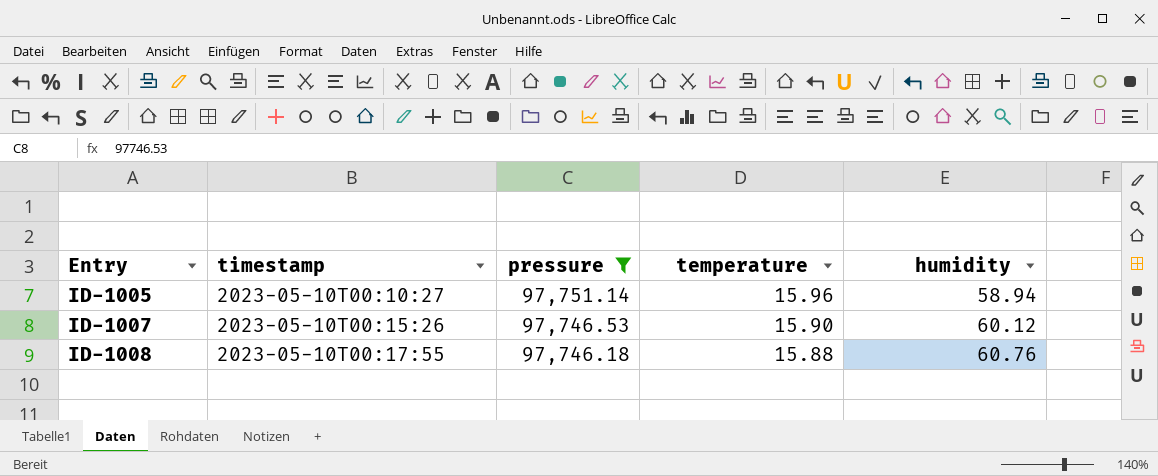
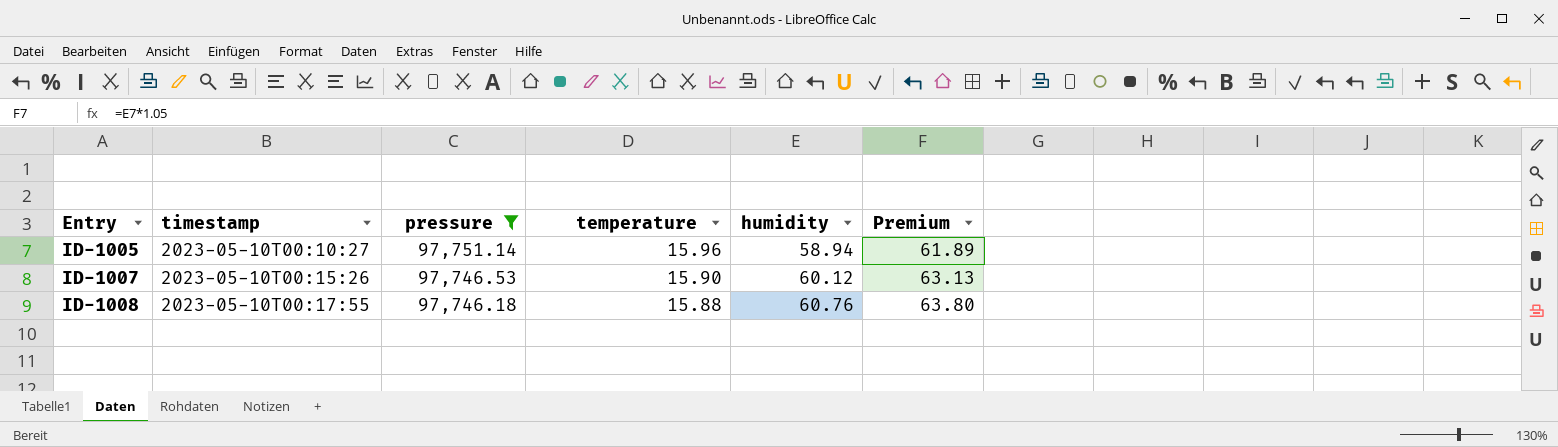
column Premium | formula: none -> [humidity] * 1.05

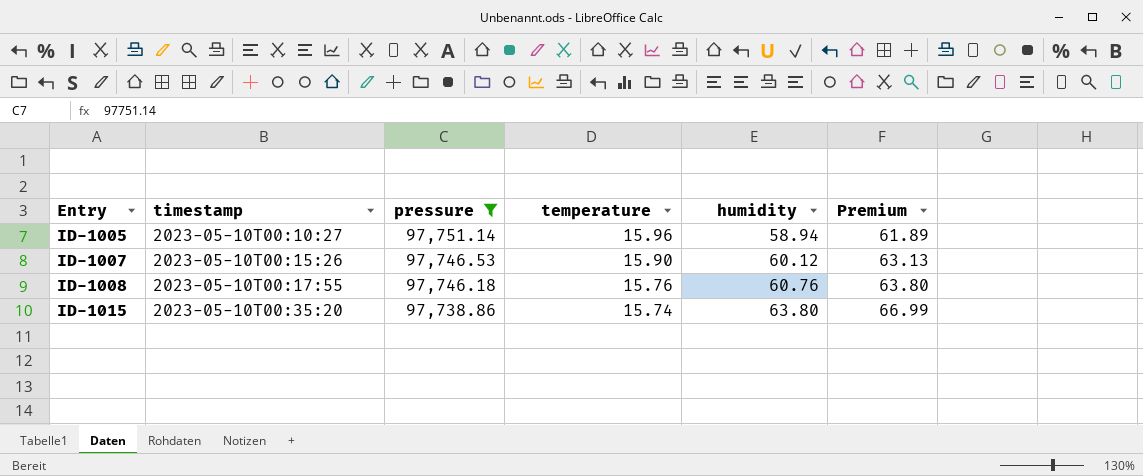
ID-1008 | temperature: 15.88 -> 15.76
row ID-1015: none -> 2023-05-10T00:35:20 | 97,738.86 | 15.74 | 63.80 | 66.99

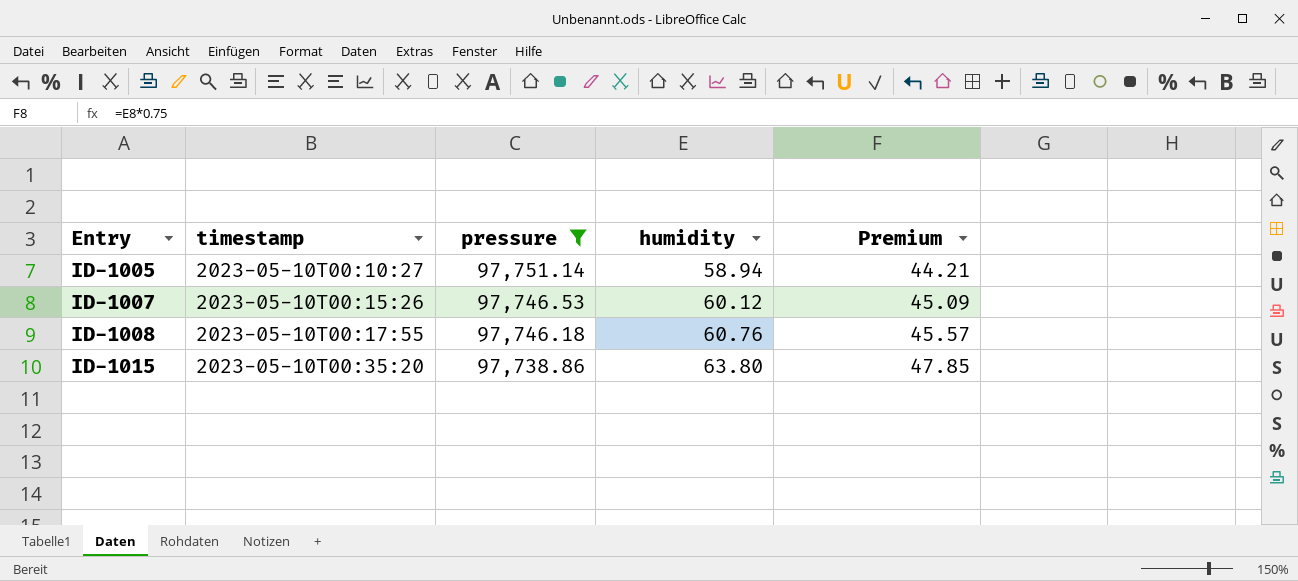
column temperature | position: 4 -> none
column Premium | formula: [humidity] * 1.05 -> [humidity] * 0.75

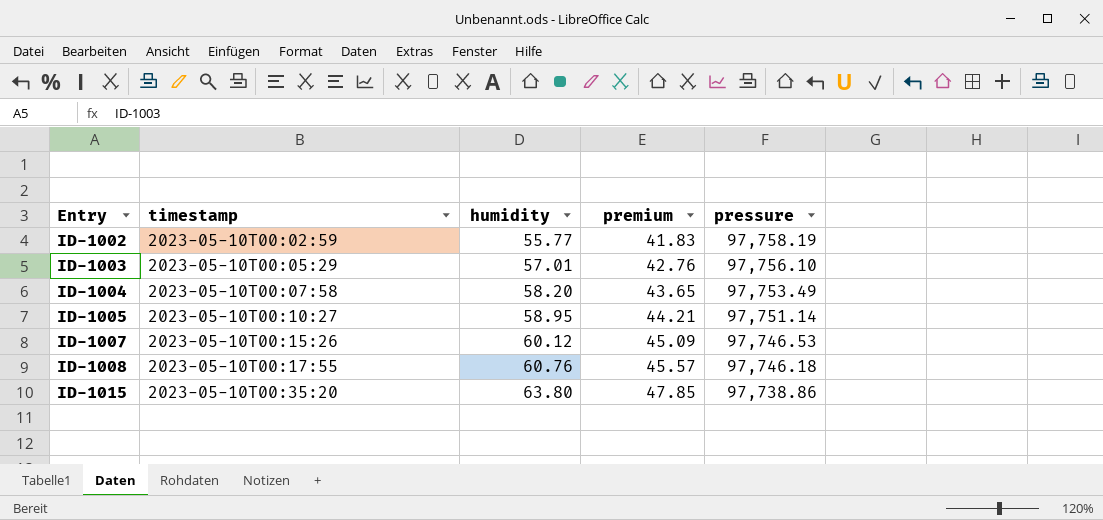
filter: pressure <= 97,751.14 -> none
column name: Premium -> premium
column pressure | position: 3 -> 5
ID-1005 | humidity: 58.94 -> 58.95

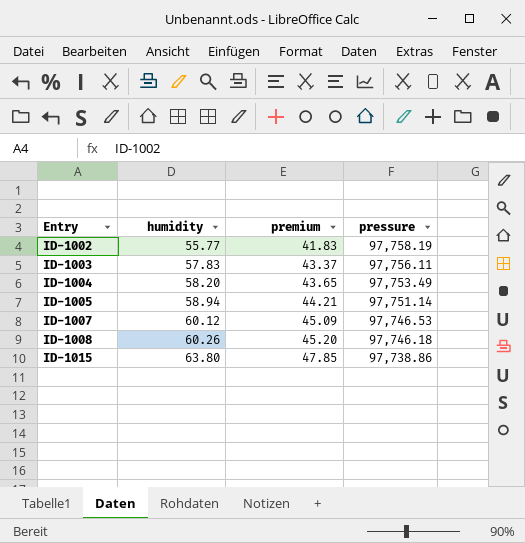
column timestamp | position: 2 -> none
ID-1003 | humidity: 57.01 -> 57.83
ID-1003 | premium: 42.76 -> 43.37
ID-1003 | pressure: 97,756.10 -> 97,756.11
ID-1005 | humidity: 58.95 -> 58.94
ID-1008 | humidity: 60.76 -> 60.26
ID-1008 | premium: 45.57 -> 45.20

